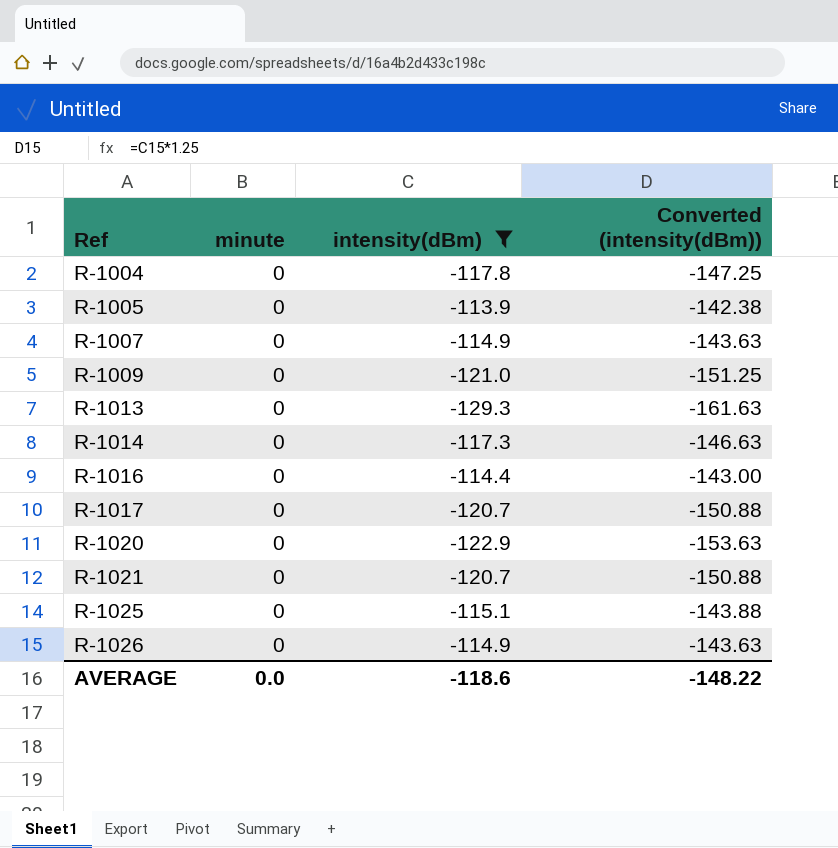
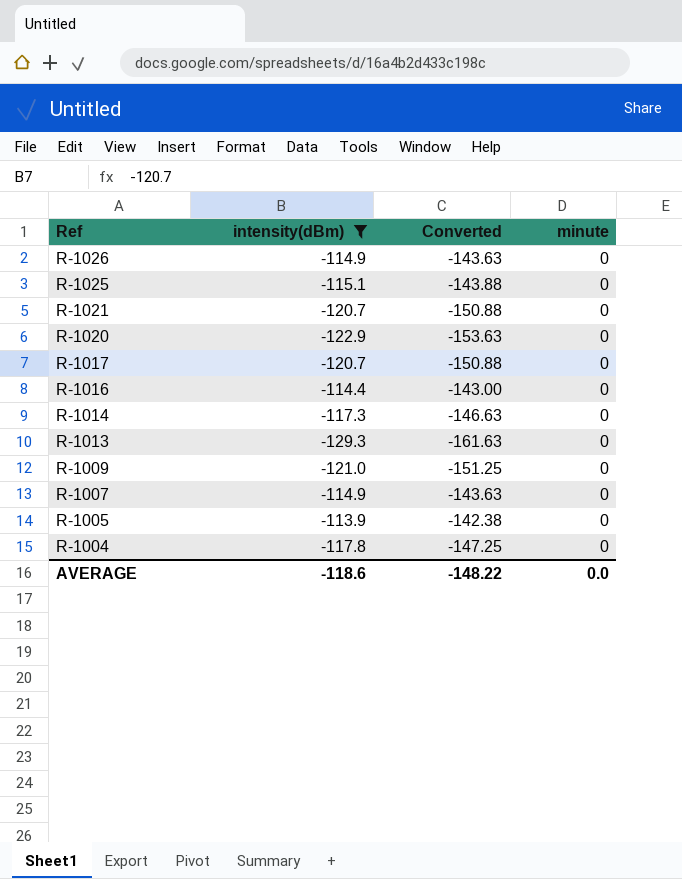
row order: Ref ascending -> Ref descending
column name: Converted (intensity(dBm)) -> Converted
column minute | position: 2 -> 4

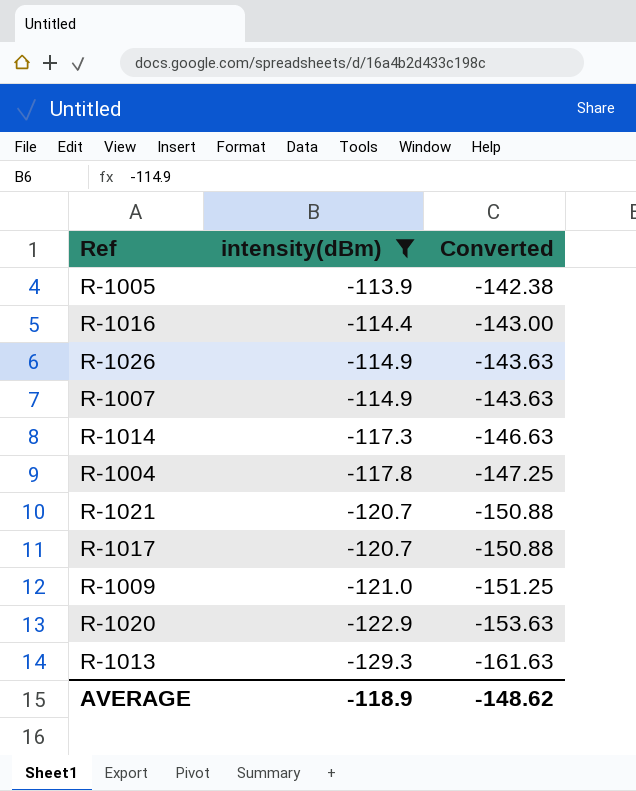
row order: Ref descending -> intensity(dBm) descending
column minute | position: 4 -> none
row R-1025: -115.1 | -143.88 | 0 -> none
AVERAGE | intensity(dBm): -118.6 -> -118.9
AVERAGE | Converted: -148.22 -> -148.62

